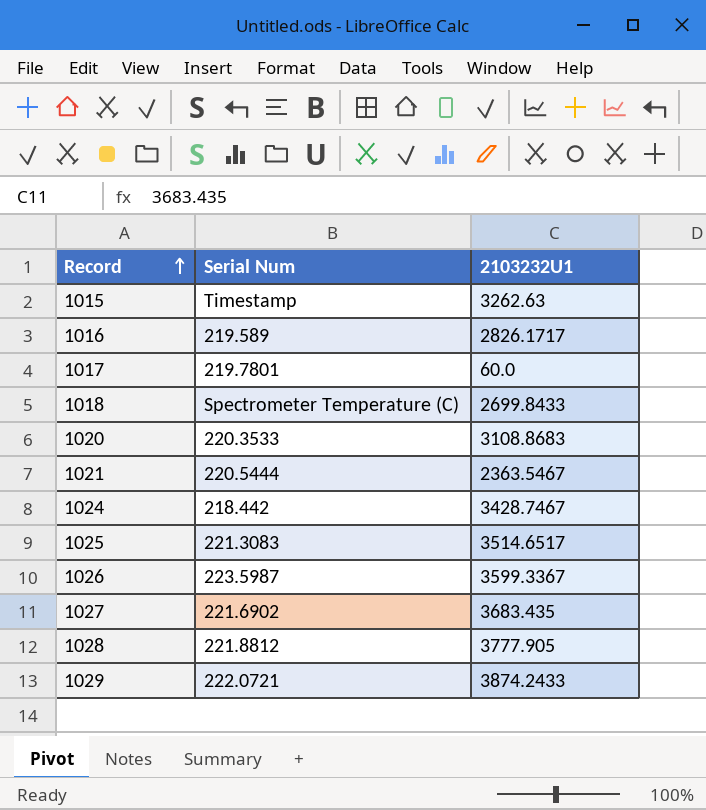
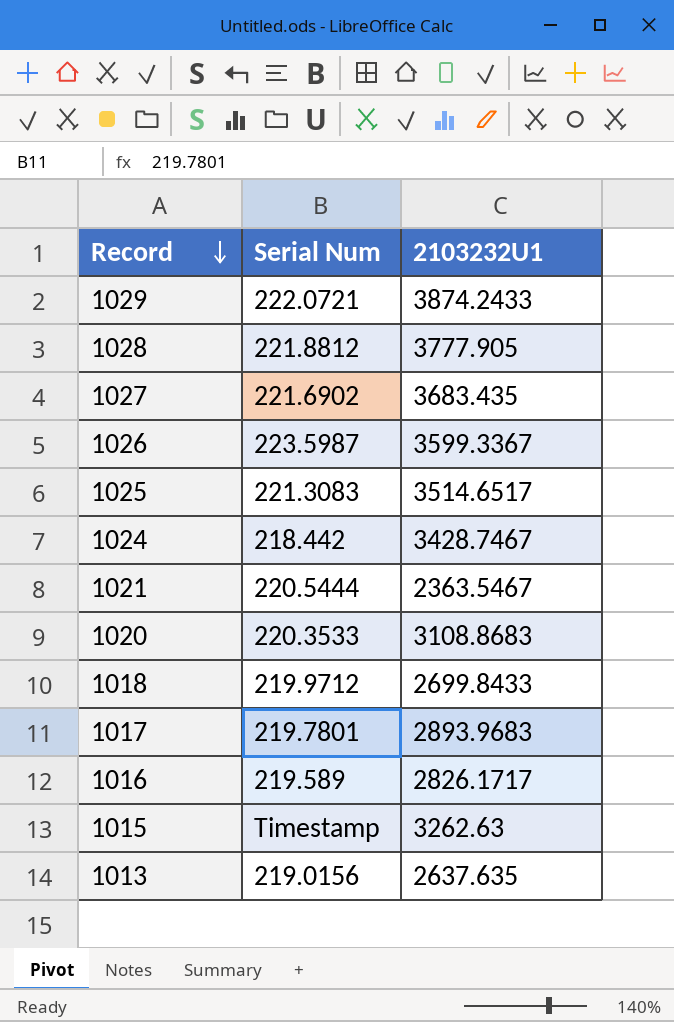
row order: Record ascending -> Record descending
1018 | Serial Num: Spectrometer Temperature (C) -> 219.9712
1017 | 2103232U1: 60.0 -> 2893.9683
row 1013: none -> 219.0156 | 2637.635

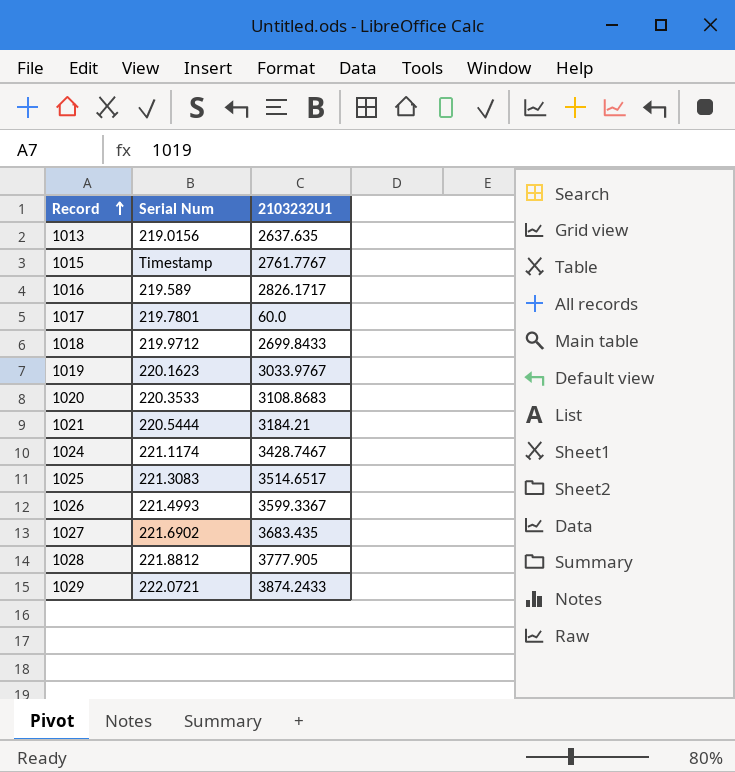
row order: Record descending -> Record ascending
1015 | 2103232U1: 3262.63 -> 2761.7767
1017 | 2103232U1: 2893.9683 -> 60.0
row 1019: none -> 220.1623 | 3033.9767
1021 | 2103232U1: 2363.5467 -> 3184.21
1024 | Serial Num: 218.442 -> 221.1174
1026 | Serial Num: 223.5987 -> 221.4993

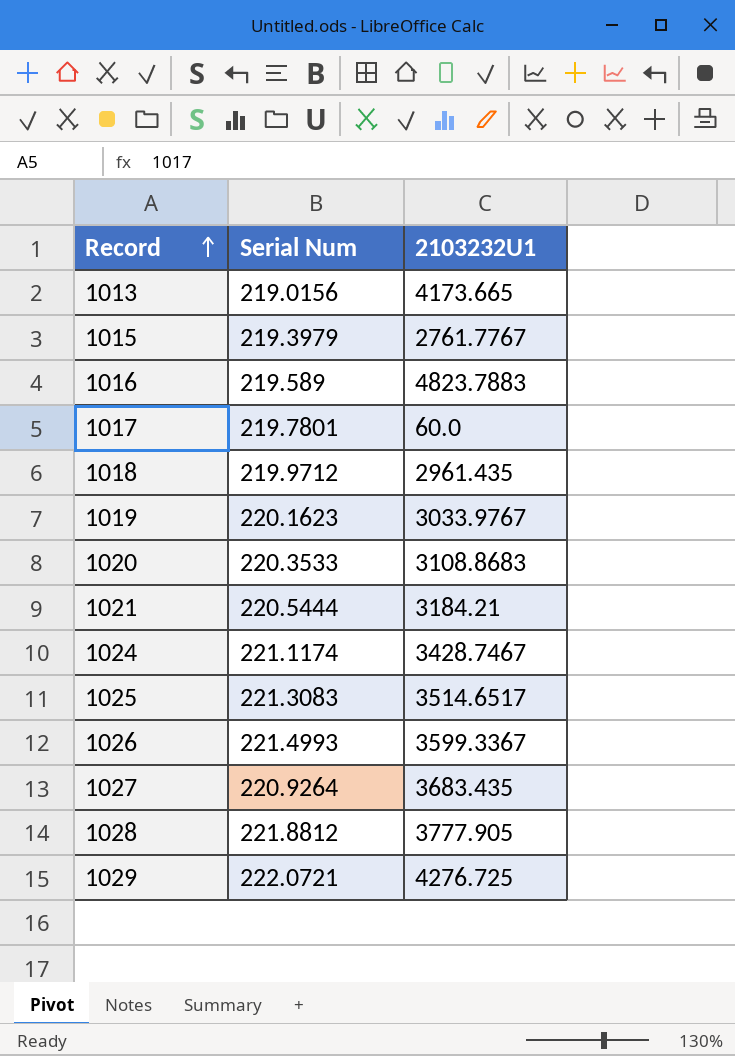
1013 | 2103232U1: 2637.635 -> 4173.665
1015 | Serial Num: Timestamp -> 219.3979
1016 | 2103232U1: 2826.1717 -> 4823.7883
1018 | 2103232U1: 2699.8433 -> 2961.435
1027 | Serial Num: 221.6902 -> 220.9264
1029 | 2103232U1: 3874.2433 -> 4276.725

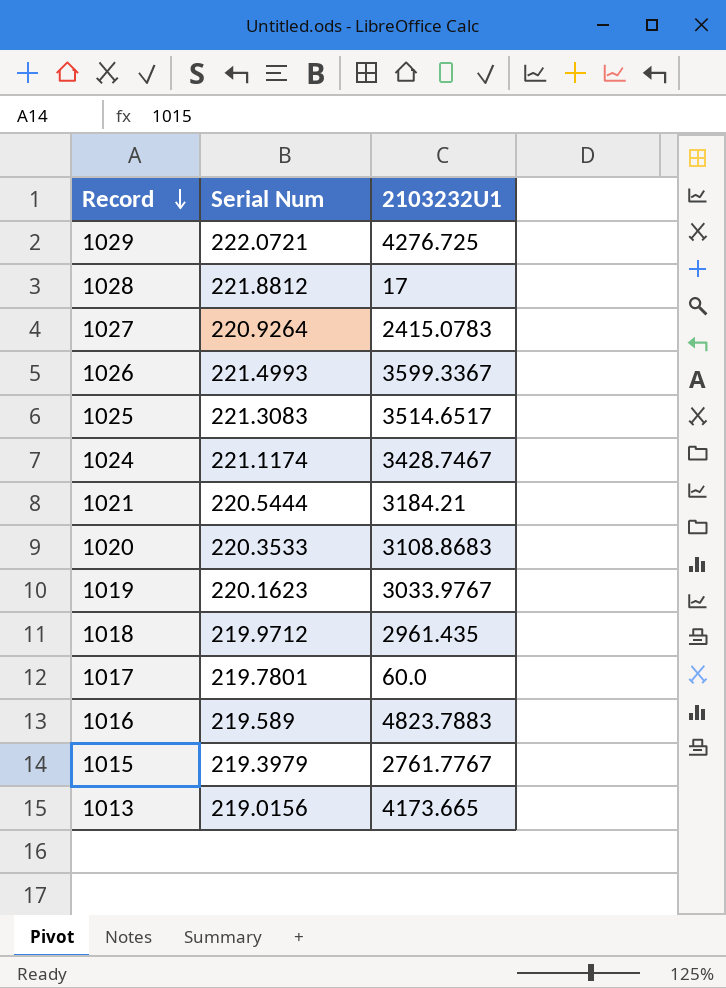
row order: Record ascending -> Record descending
1028 | 2103232U1: 3777.905 -> 17
1027 | 2103232U1: 3683.435 -> 2415.0783

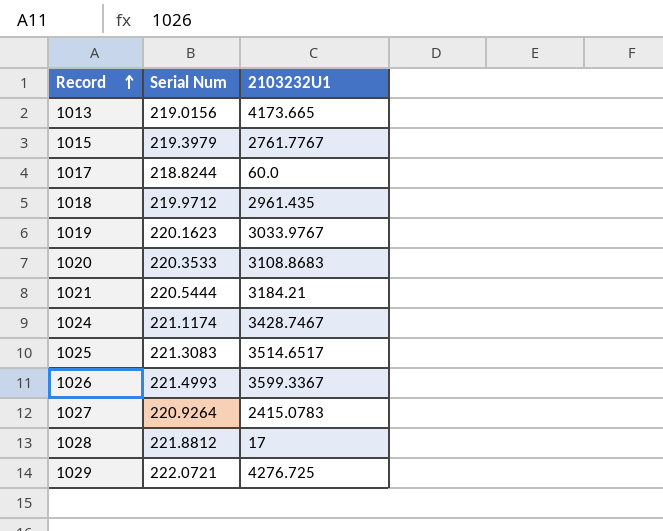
row order: Record descending -> Record ascending
row 1016: 219.589 | 4823.7883 -> none
1017 | Serial Num: 219.7801 -> 218.8244

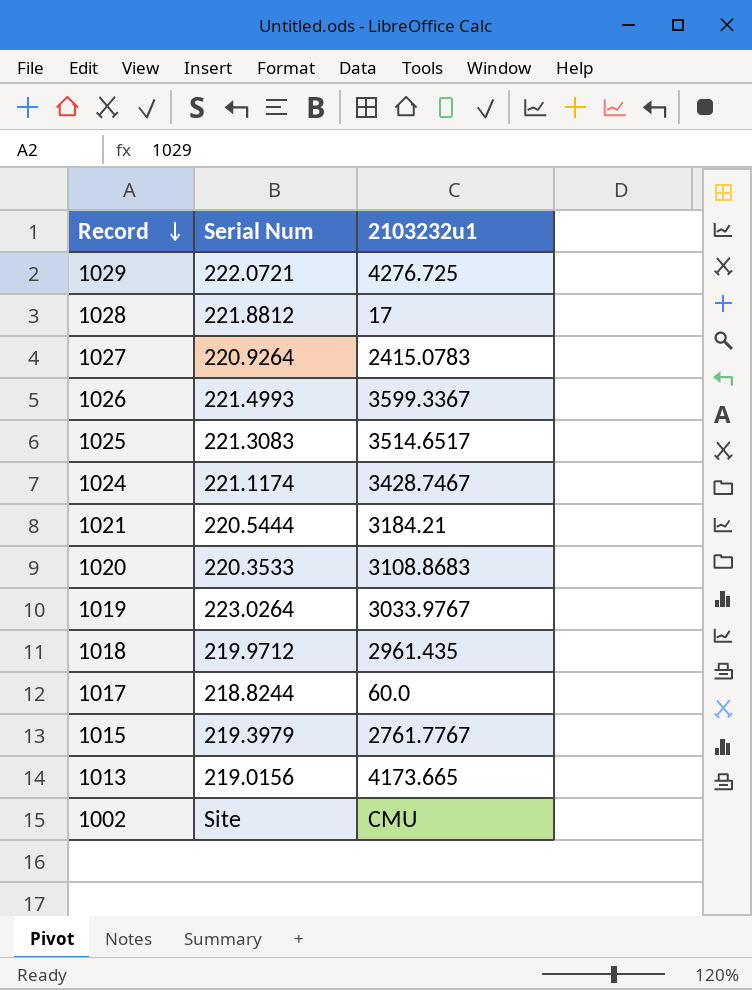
row order: Record ascending -> Record descending
column name: 2103232U1 -> 2103232u1
1019 | Serial Num: 220.1623 -> 223.0264
row 1002: none -> Site | CMU

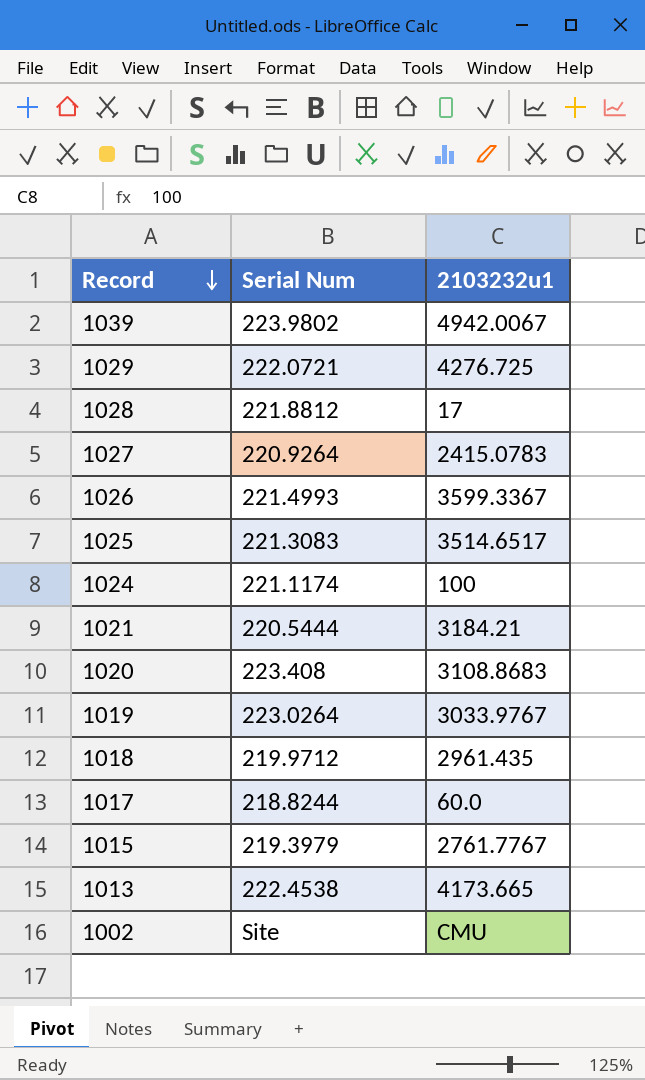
row 1039: none -> 223.9802 | 4942.0067
1024 | 2103232u1: 3428.7467 -> 100
1020 | Serial Num: 220.3533 -> 223.408
1013 | Serial Num: 219.0156 -> 222.4538

